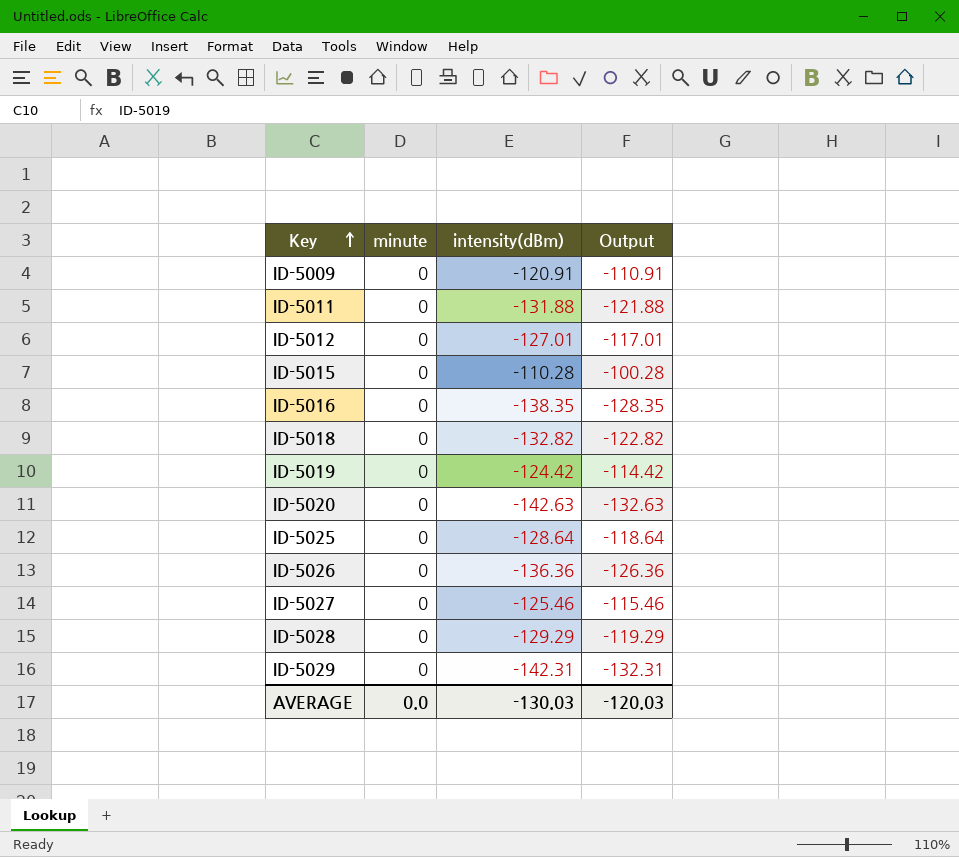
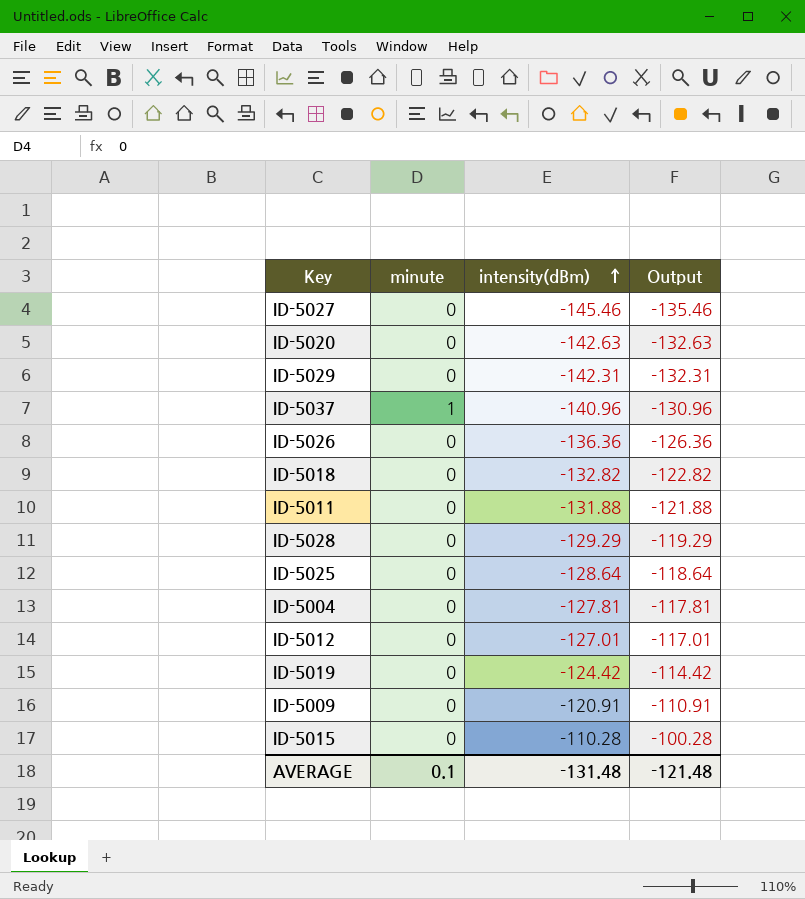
row order: Key ascending -> intensity(dBm) ascending
row ID-5016: 0 | -138.35 | -128.35 -> none
ID-5027 | intensity(dBm): -125.46 -> -145.46
ID-5027 | Output: -115.46 -> -135.46
row ID-5037: none -> 1 | -140.96 | -130.96
row ID-5004: none -> 0 | -127.81 | -117.81
AVERAGE | minute: 0.0 -> 0.1
AVERAGE | intensity(dBm): -130.03 -> -131.48
AVERAGE | Output: -120.03 -> -121.48

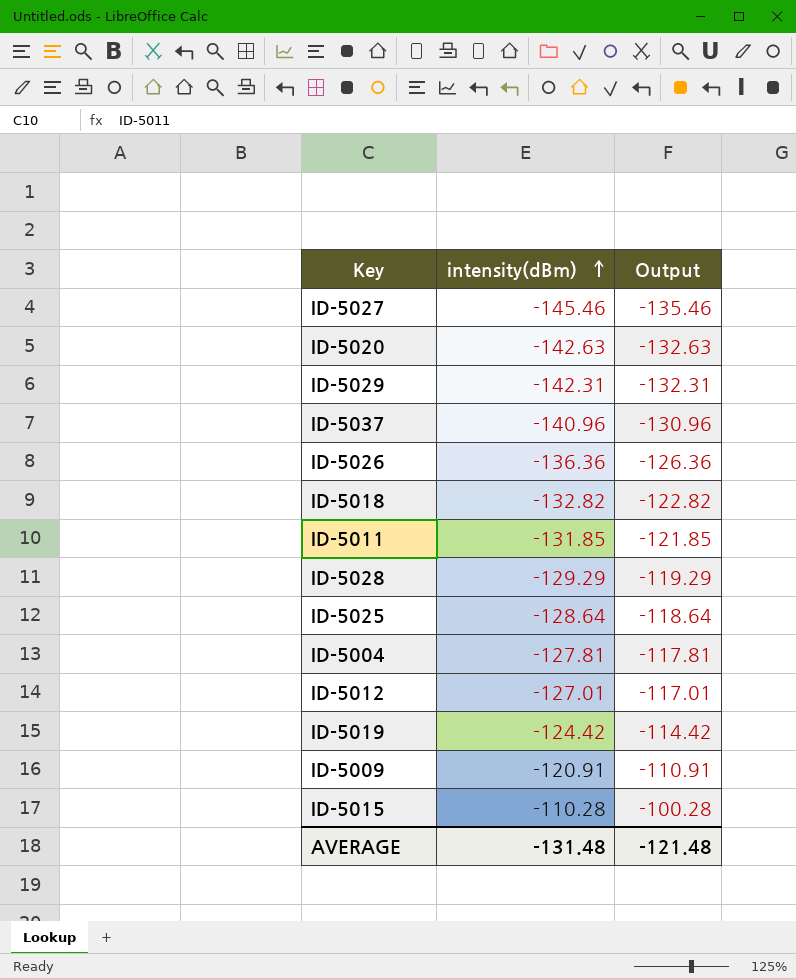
column minute | position: 2 -> none
ID-5011 | intensity(dBm): -131.88 -> -131.85
ID-5011 | Output: -121.88 -> -121.85

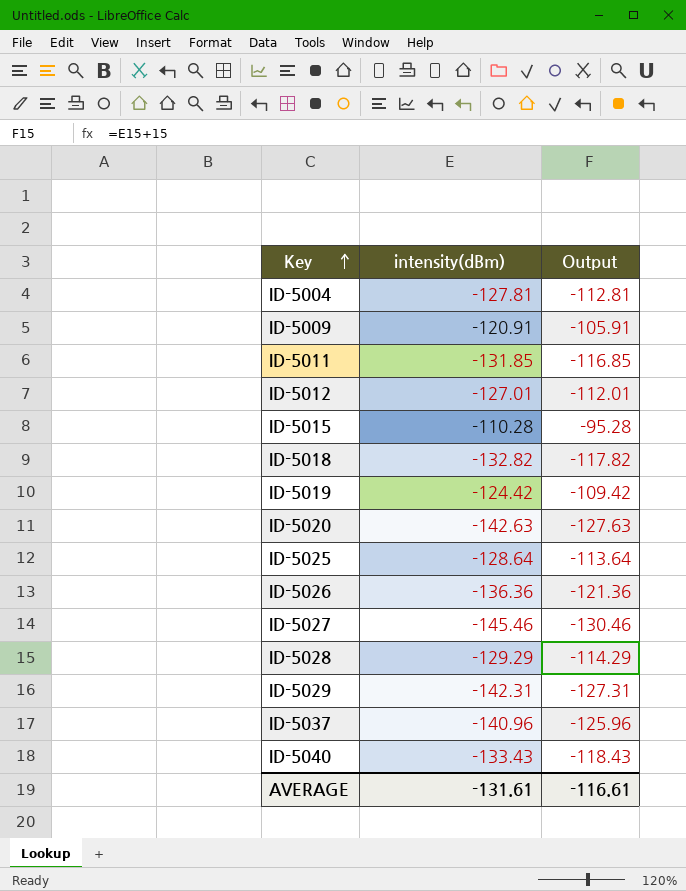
row order: intensity(dBm) ascending -> Key ascending
column Output | formula: [intensity(dBm)] + 10 -> [intensity(dBm)] + 15
row ID-5040: none -> -133.43 | -118.43
AVERAGE | intensity(dBm): -131.48 -> -131.61
AVERAGE | Output: -121.48 -> -116.61

